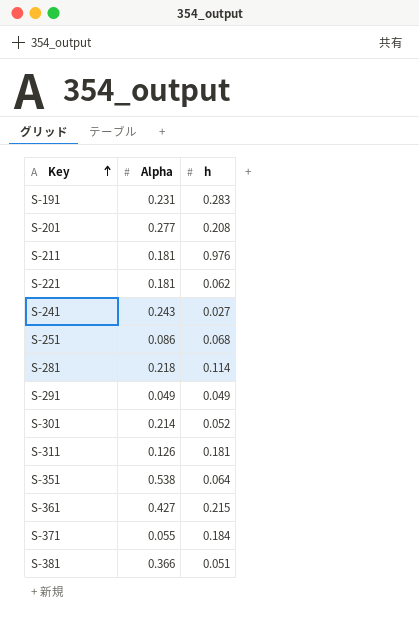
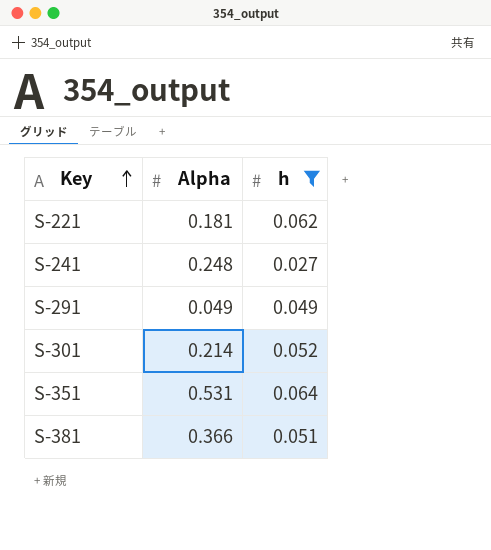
filter: none -> h <= 0.064
S-241 | Alpha: 0.243 -> 0.248
S-351 | Alpha: 0.538 -> 0.531

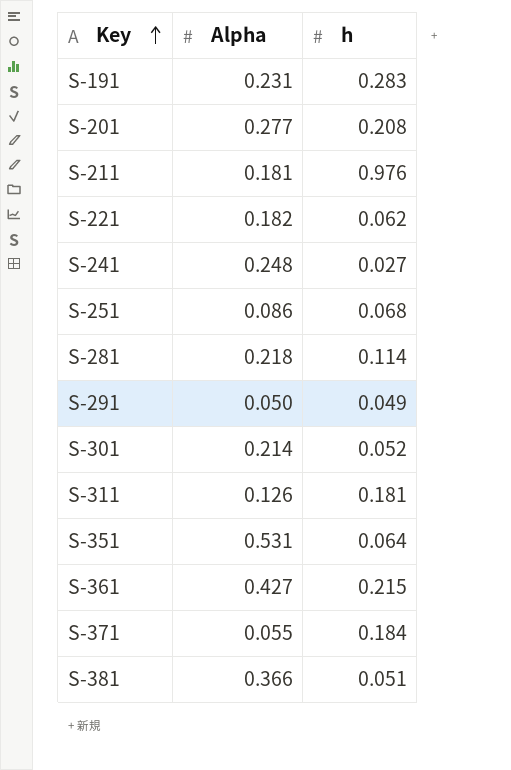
filter: h <= 0.064 -> none
S-221 | Alpha: 0.181 -> 0.182
S-291 | Alpha: 0.049 -> 0.050

